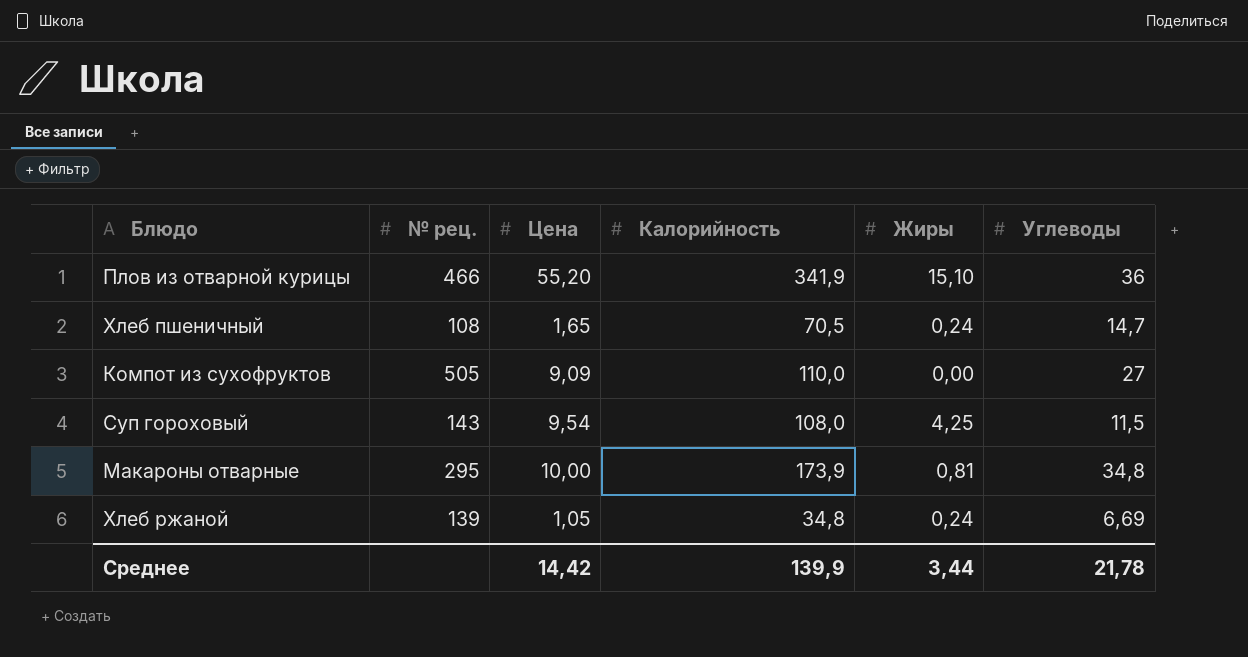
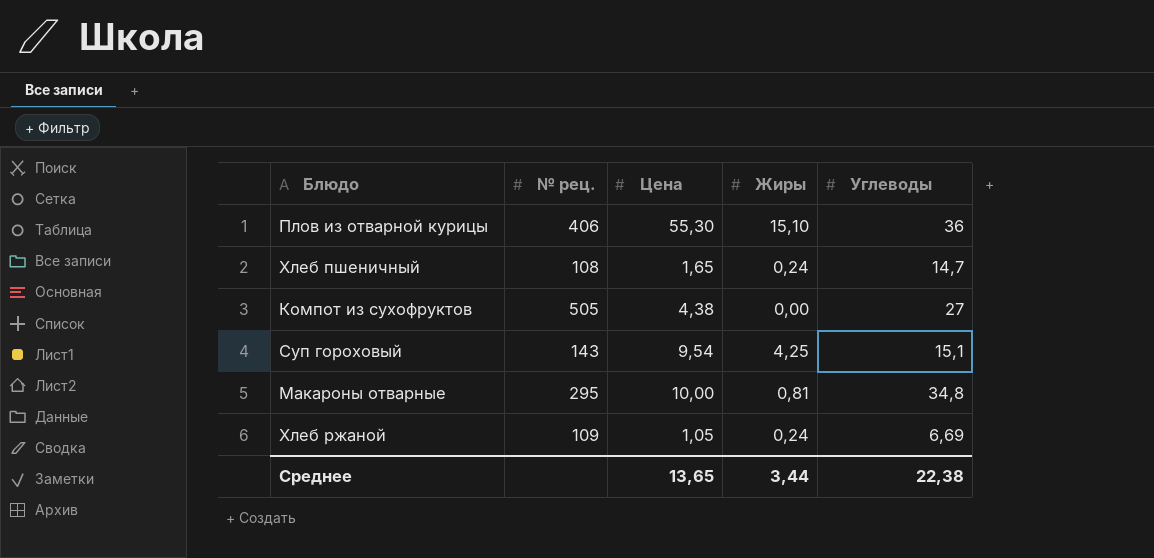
column Калорийность | position: 4 -> none
Плов из отварной курицы | № рец.: 466 -> 406
Плов из отварной курицы | Цена: 55,20 -> 55,30
Компот из сухофруктов | Цена: 9,09 -> 4,38
Суп гороховый | Углеводы: 11,5 -> 15,1
Хлеб ржаной | № рец.: 139 -> 109
Среднее | Цена: 14,42 -> 13,65
Среднее | Углеводы: 21,78 -> 22,38

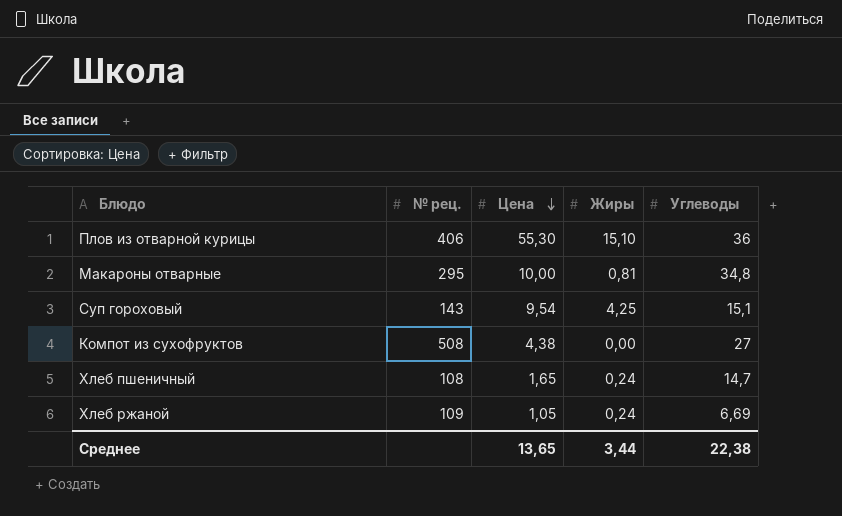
row order: none -> Цена descending
Компот из сухофруктов | № рец.: 505 -> 508

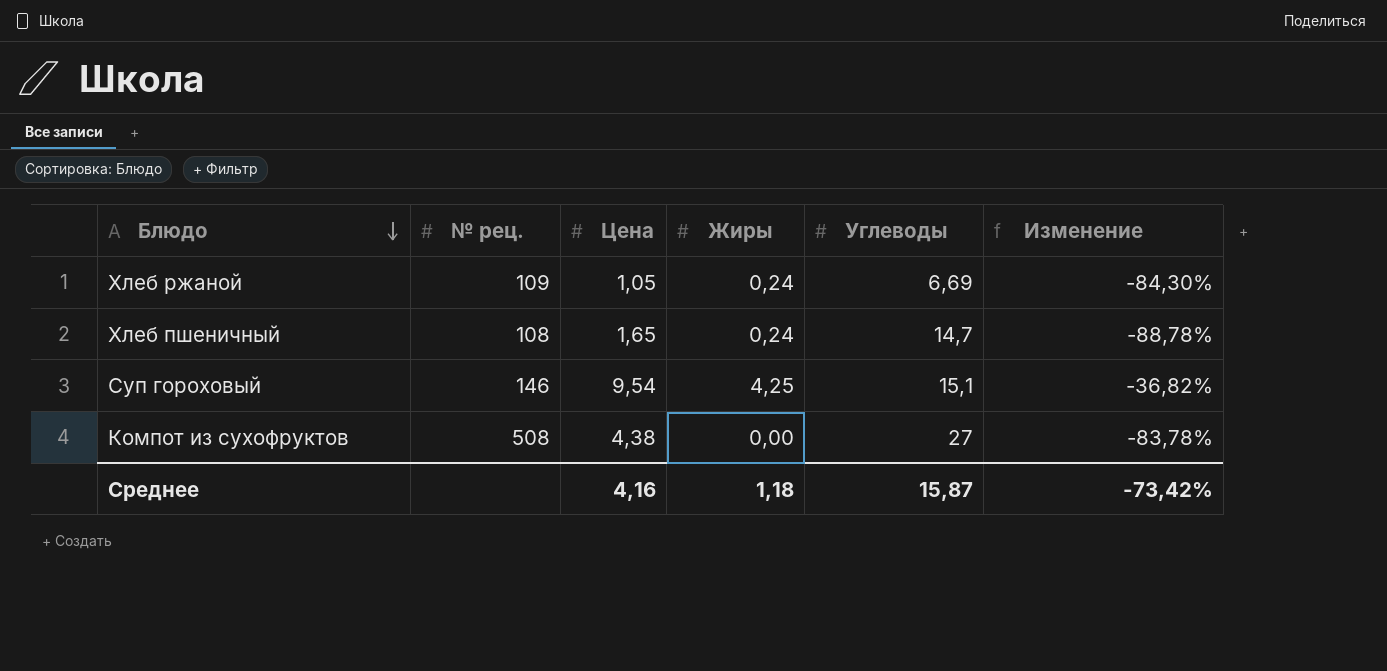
row order: Цена descending -> Блюдо descending
column Изменение | formula: none -> ([Цена] - [Углеводы]) / [Углеводы]
row Плов из отварной курицы: 406 | 55,30 | 15,10 | 36 -> none
row Макароны отварные: 295 | 10,00 | 0,81 | 34,8 -> none
Суп гороховый | № рец.: 143 -> 146
Среднее | Цена: 13,65 -> 4,16
Среднее | Жиры: 3,44 -> 1,18
Среднее | Углеводы: 22,38 -> 15,87

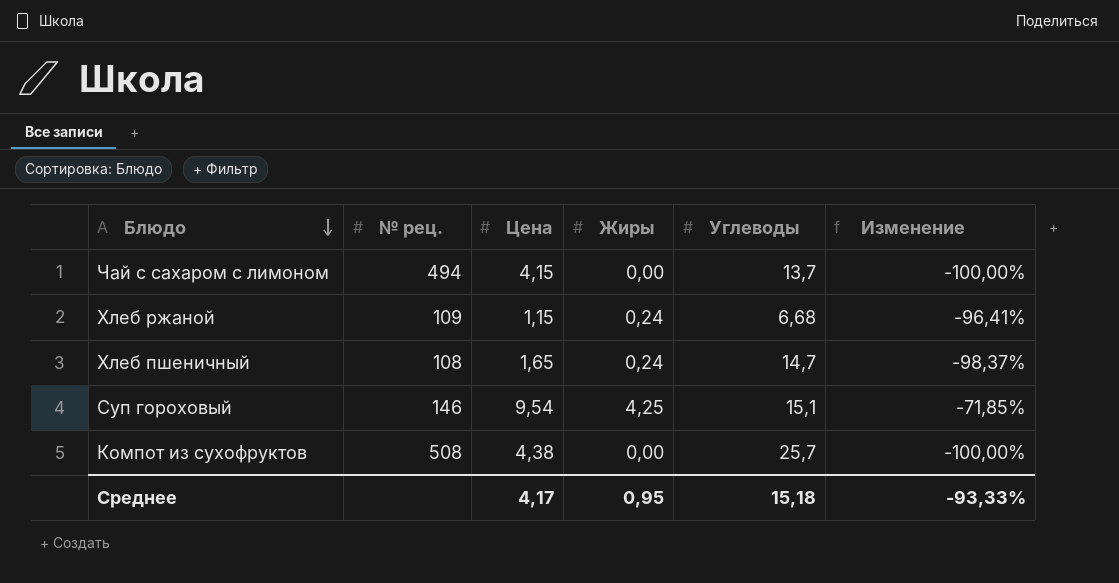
column Изменение | formula: ([Цена] - [Углеводы]) / [Углеводы] -> ([Жиры] - [Углеводы]) / [Углеводы]
row Чай с сахаром с лимоном: none -> 494 | 4,15 | 0,00 | 13,7 | -100,00%
Хлеб ржаной | Цена: 1,05 -> 1,15
Хлеб ржаной | Углеводы: 6,69 -> 6,68
Компот из сухофруктов | Углеводы: 27 -> 25,7
Среднее | Цена: 4,16 -> 4,17
Среднее | Жиры: 1,18 -> 0,95
Среднее | Углеводы: 15,87 -> 15,18
Среднее | Изменение: -73,42% -> -93,33%

